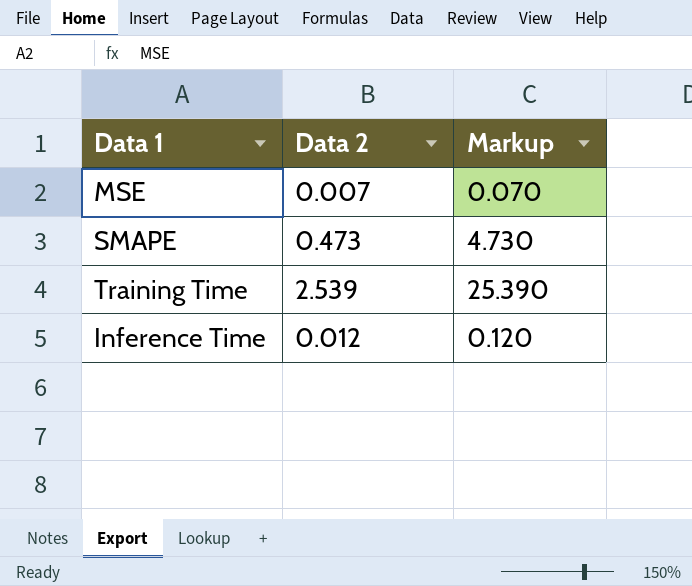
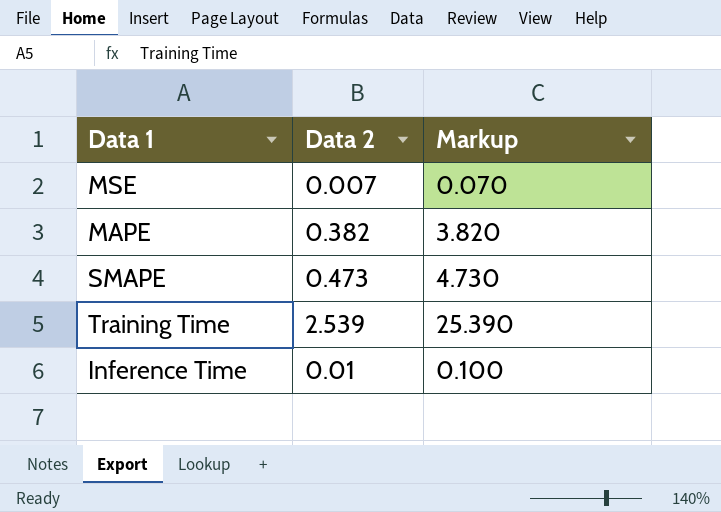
row MAPE: none -> 0.382 | 3.820
Inference Time | Data 2: 0.012 -> 0.01
Inference Time | Markup: 0.120 -> 0.100

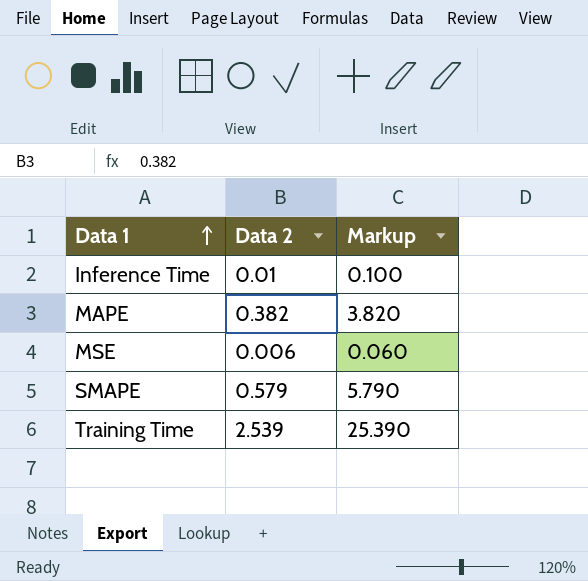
row order: none -> Data 1 ascending
MSE | Data 2: 0.007 -> 0.006
MSE | Markup: 0.070 -> 0.060
SMAPE | Data 2: 0.473 -> 0.579
SMAPE | Markup: 4.730 -> 5.790

